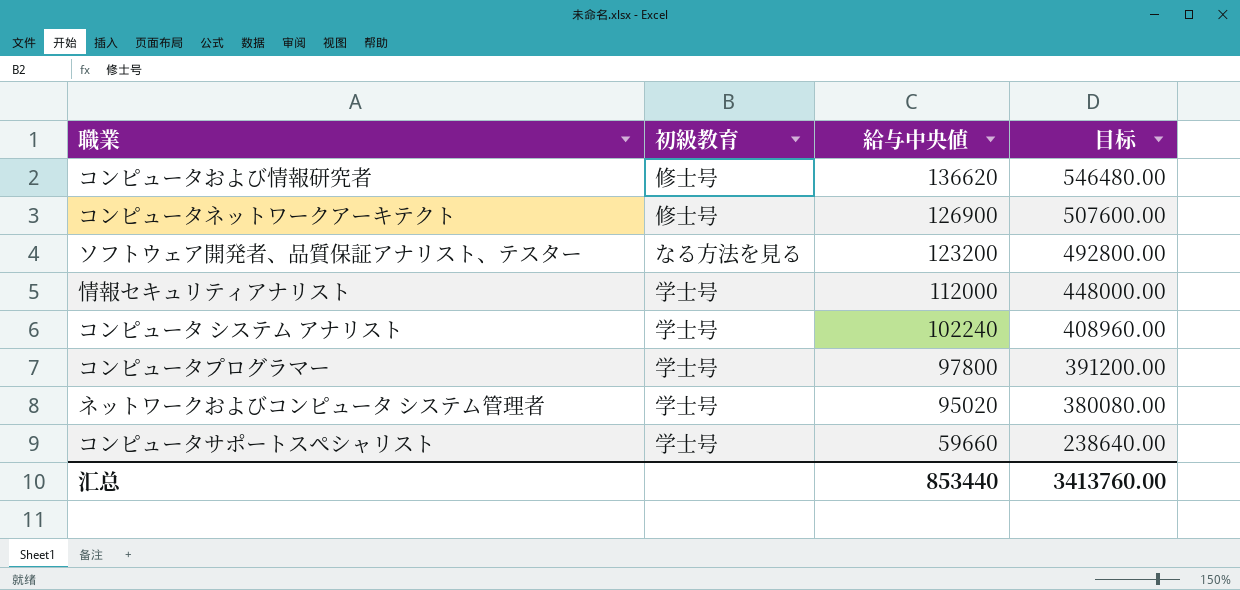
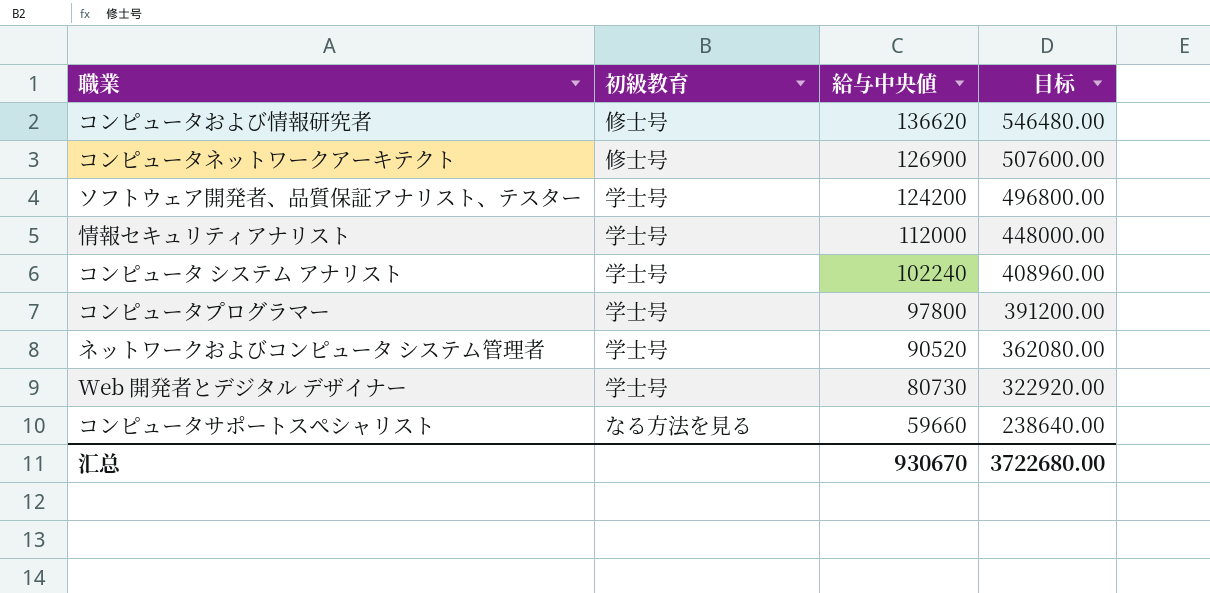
ソフトウェア開発者、品質保証アナリスト、テスター | 初級教育: なる方法を見る -> 学士号
ソフトウェア開発者、品質保証アナリスト、テスター | 給与中央値: 123200 -> 124200
ソフトウェア開発者、品質保証アナリスト、テスター | 目标: 492800.00 -> 496800.00
ネットワークおよびコンピュータ システム管理者 | 給与中央値: 95020 -> 90520
ネットワークおよびコンピュータ システム管理者 | 目标: 380080.00 -> 362080.00
row Web 開発者とデジタル デザイナー: none -> 学士号 | 80730 | 322920.00
コンピュータサポートスペシャリスト | 初級教育: 学士号 -> なる方法を見る
汇总 | 給与中央値: 853440 -> 930670
汇总 | 目标: 3413760.00 -> 3722680.00

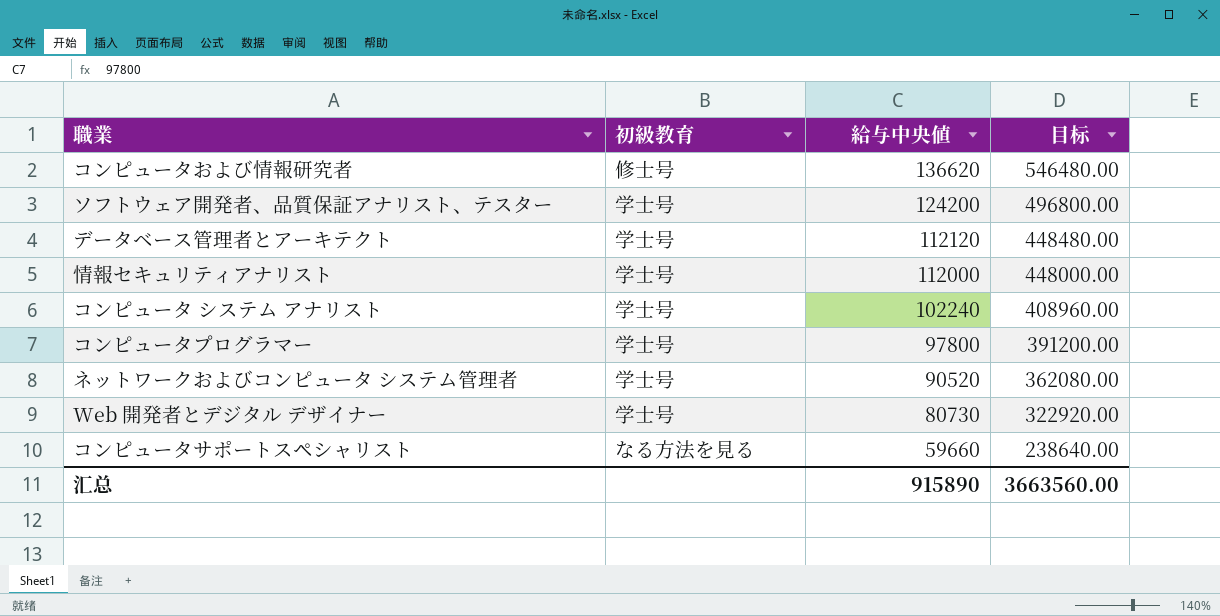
row コンピュータネットワークアーキテクト: 修士号 | 126900 | 507600.00 -> none
row データベース管理者とアーキテクト: none -> 学士号 | 112120 | 448480.00
汇总 | 給与中央値: 930670 -> 915890
汇总 | 目标: 3722680.00 -> 3663560.00

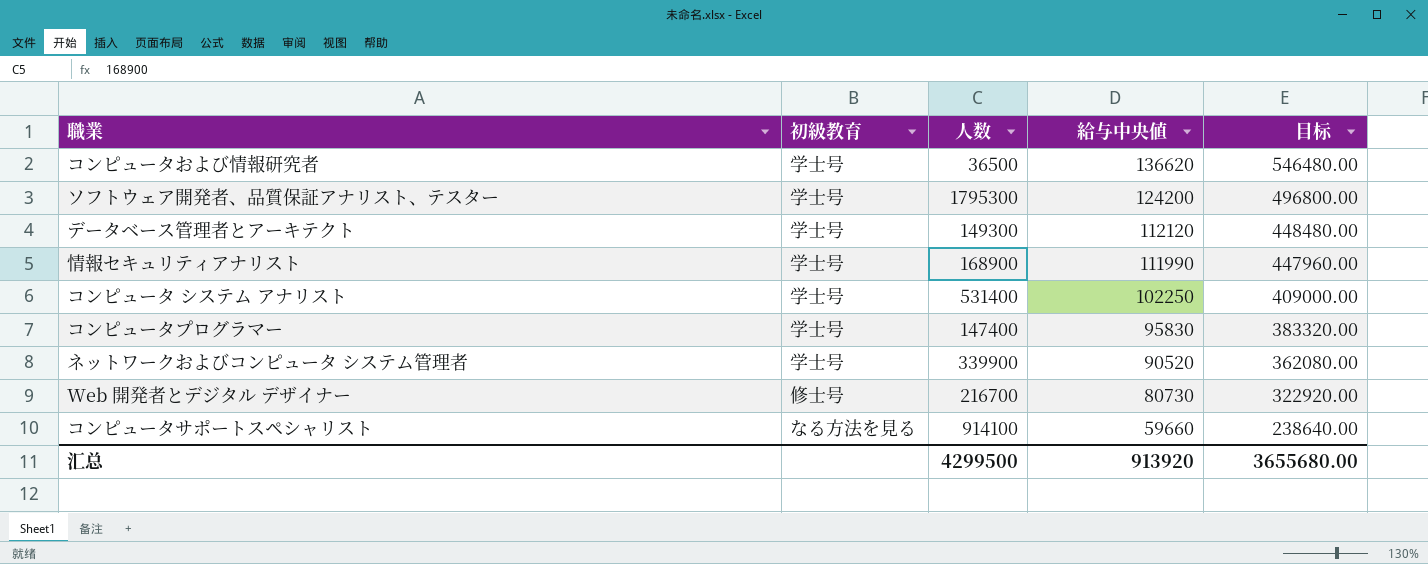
column 人数 | position: none -> 3
コンピュータおよび情報研究者 | 初級教育: 修士号 -> 学士号
情報セキュリティアナリスト | 給与中央値: 112000 -> 111990
情報セキュリティアナリスト | 目标: 448000.00 -> 447960.00
コンピュータ システム アナリスト | 給与中央値: 102240 -> 102250
コンピュータ システム アナリスト | 目标: 408960.00 -> 409000.00
コンピュータプログラマー | 給与中央値: 97800 -> 95830
コンピュータプログラマー | 目标: 391200.00 -> 383320.00
Web 開発者とデジタル デザイナー | 初級教育: 学士号 -> 修士号
汇总 | 給与中央値: 915890 -> 913920
汇总 | 目标: 3663560.00 -> 3655680.00

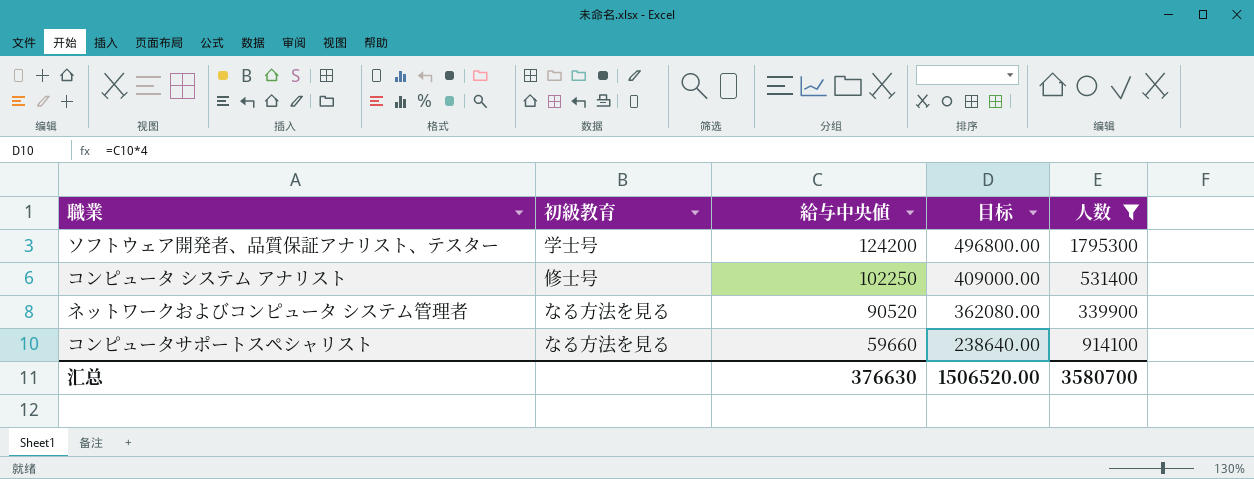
filter: none -> 人数 >= 339900
column 人数 | position: 3 -> 5
コンピュータ システム アナリスト | 初級教育: 学士号 -> 修士号
ネットワークおよびコンピュータ システム管理者 | 初級教育: 学士号 -> なる方法を見る
汇总 | 給与中央値: 913920 -> 376630
汇总 | 目标: 3655680.00 -> 1506520.00
汇总 | 人数: 4299500 -> 3580700

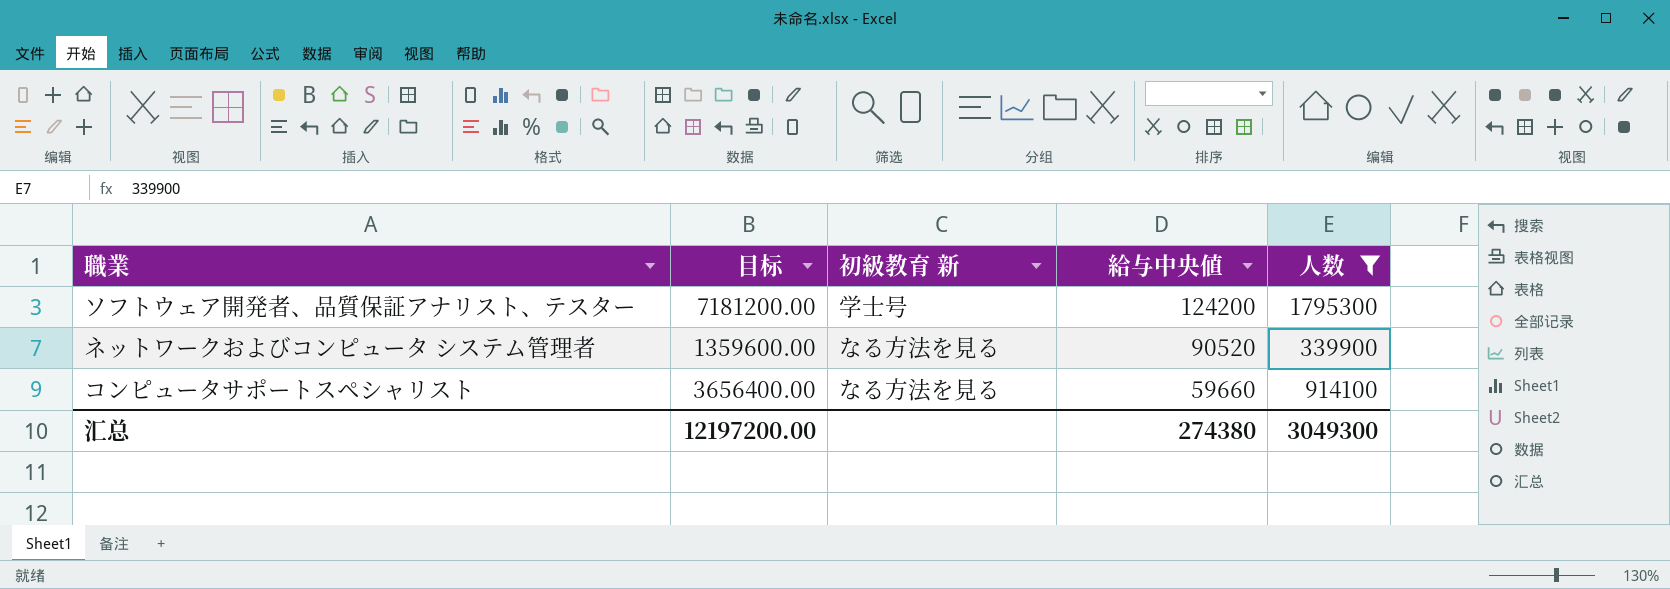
column 目标 | formula: [給与中央値] * 4 -> [人数] * 4
column 目标 | position: 4 -> 2
column name: 初級教育 -> 初級教育 新
row コンピュータ システム アナリスト: 修士号 | 102250 | 409000.00 | 531400 -> none
汇总 | 目标: 1506520.00 -> 12197200.00
汇总 | 給与中央値: 376630 -> 274380
汇总 | 人数: 3580700 -> 3049300

